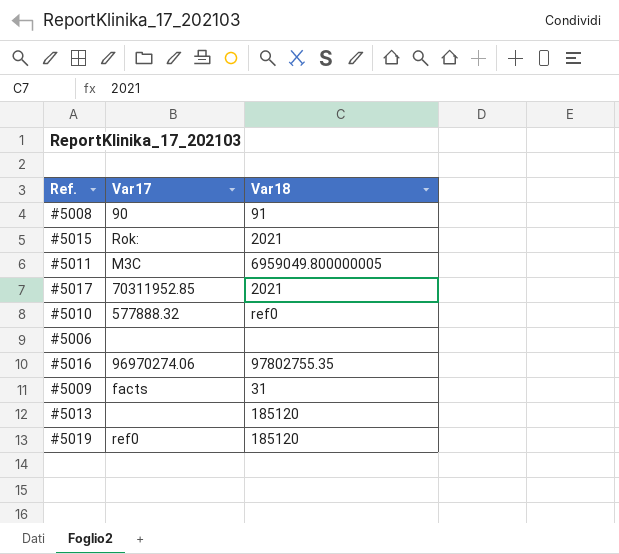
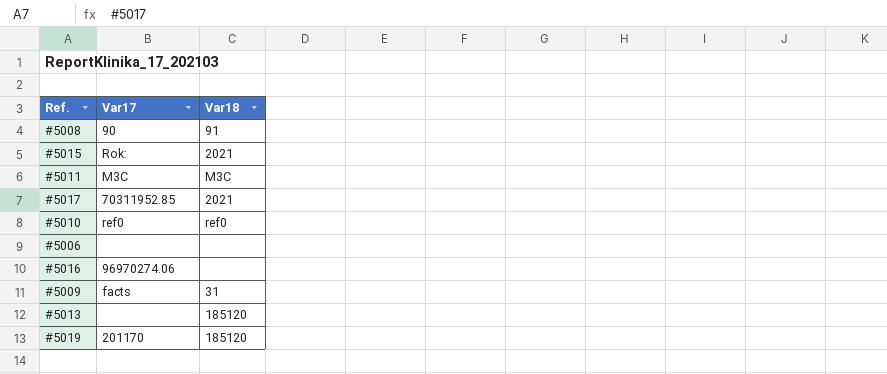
#5011 | Var18: 6959049.800000005 -> M3C
#5010 | Var17: 577888.32 -> ref0
#5016 | Var18: 97802755.35 -> none
#5019 | Var17: ref0 -> 201170

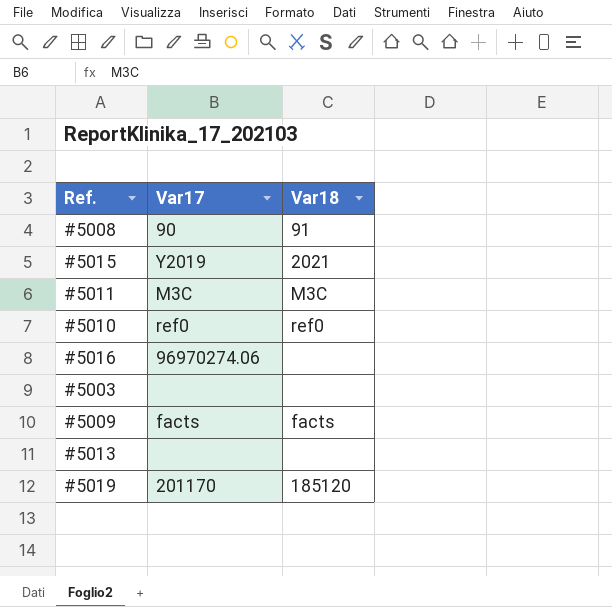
row #5017: 70311952.85 | 2021 -> none
row #5006: none | none -> none
#5015 | Var17: Rok: -> Y2019
row #5003: none -> none | none
#5009 | Var18: 31 -> facts
#5013 | Var18: 185120 -> none

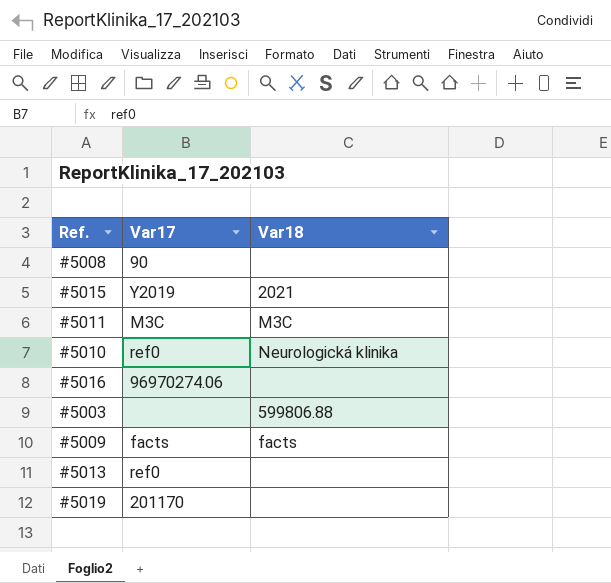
#5008 | Var18: 91 -> none
#5010 | Var18: ref0 -> Neurologická klinika
#5003 | Var18: none -> 599806.88
#5013 | Var17: none -> ref0
#5019 | Var18: 185120 -> none

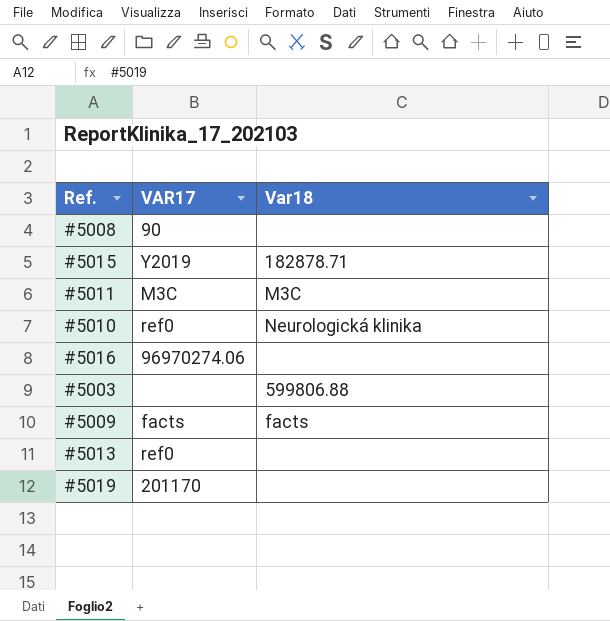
column name: Var17 -> VAR17
#5015 | Var18: 2021 -> 182878.71

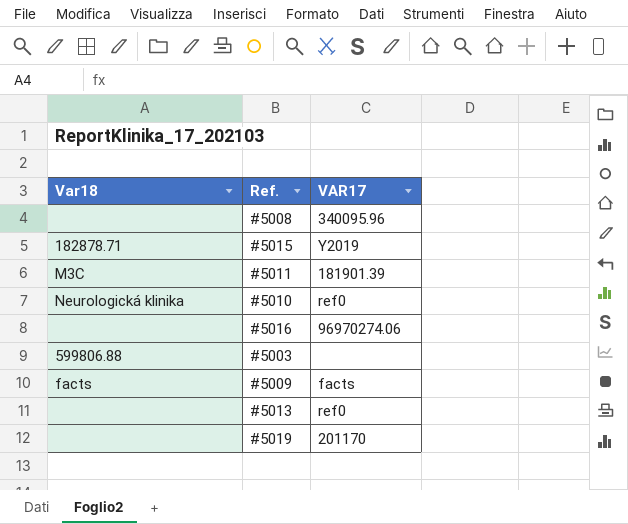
column Var18 | position: 3 -> 1
#5008 | VAR17: 90 -> 340095.96
#5011 | VAR17: M3C -> 181901.39

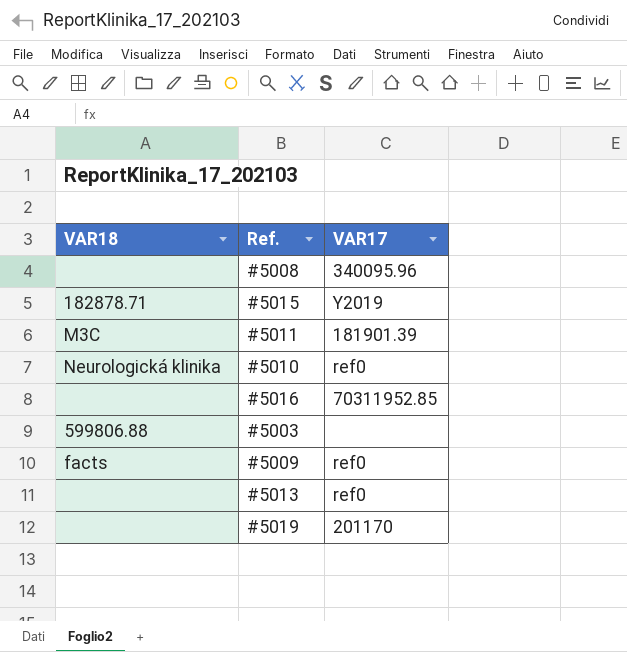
column name: Var18 -> VAR18
#5016 | VAR17: 96970274.06 -> 70311952.85
#5009 | VAR17: facts -> ref0

